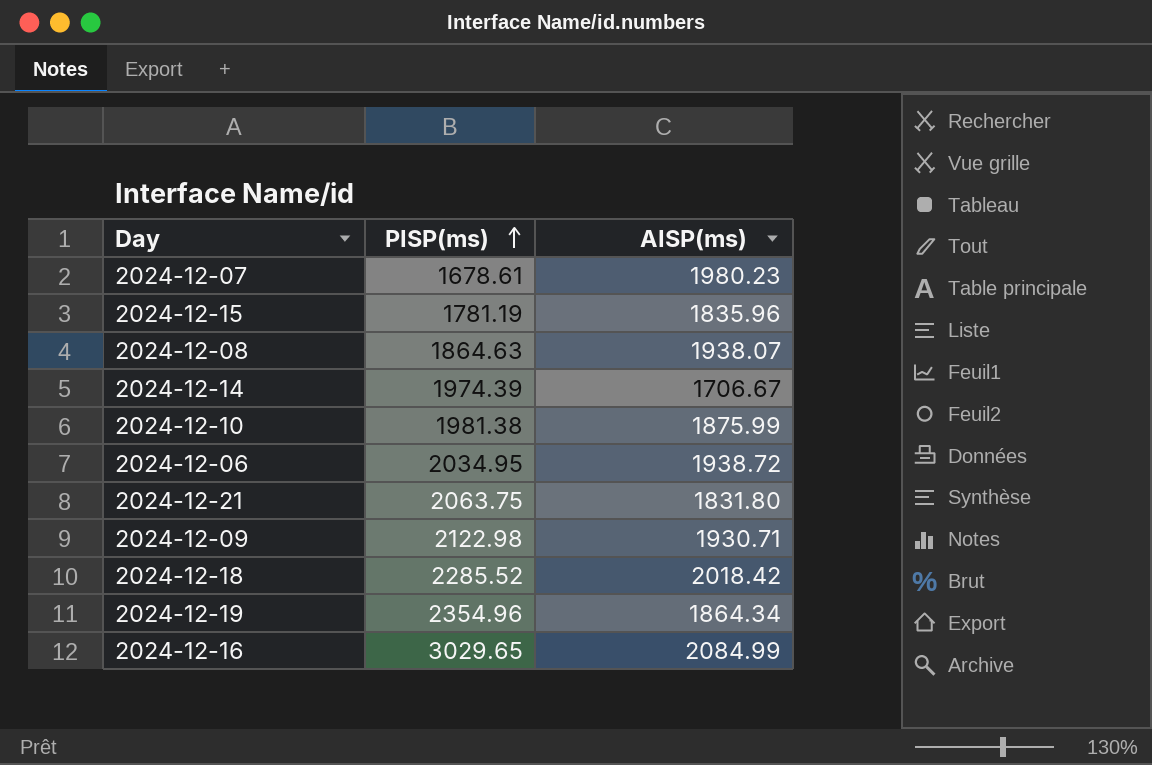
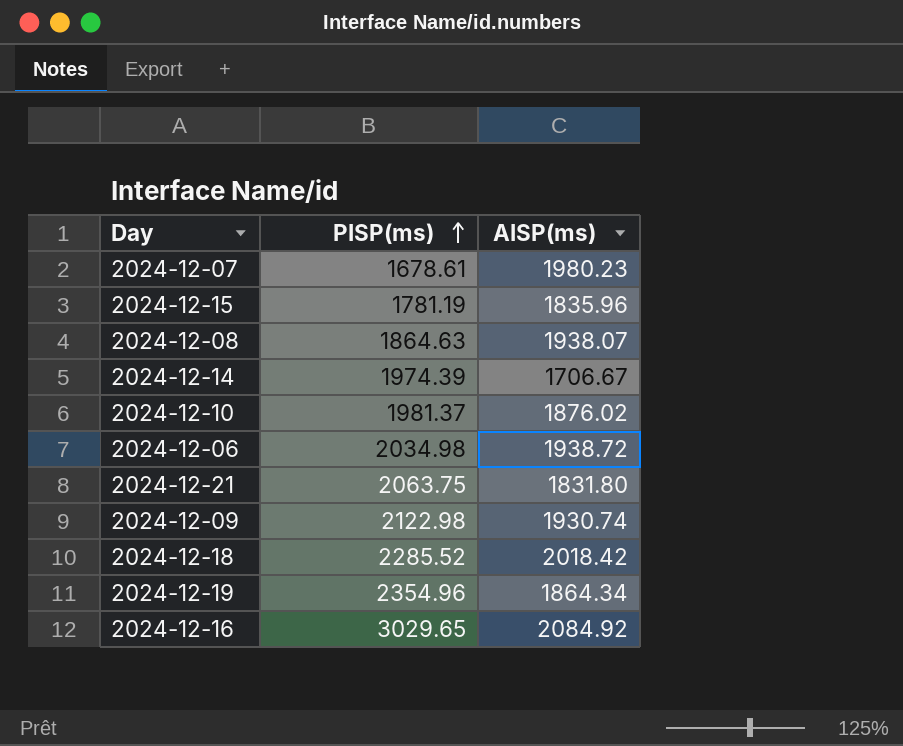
2024-12-10 | PISP(ms): 1981.38 -> 1981.37
2024-12-10 | AISP(ms): 1875.99 -> 1876.02
2024-12-06 | PISP(ms): 2034.95 -> 2034.98
2024-12-09 | AISP(ms): 1930.71 -> 1930.74
2024-12-16 | AISP(ms): 2084.99 -> 2084.92

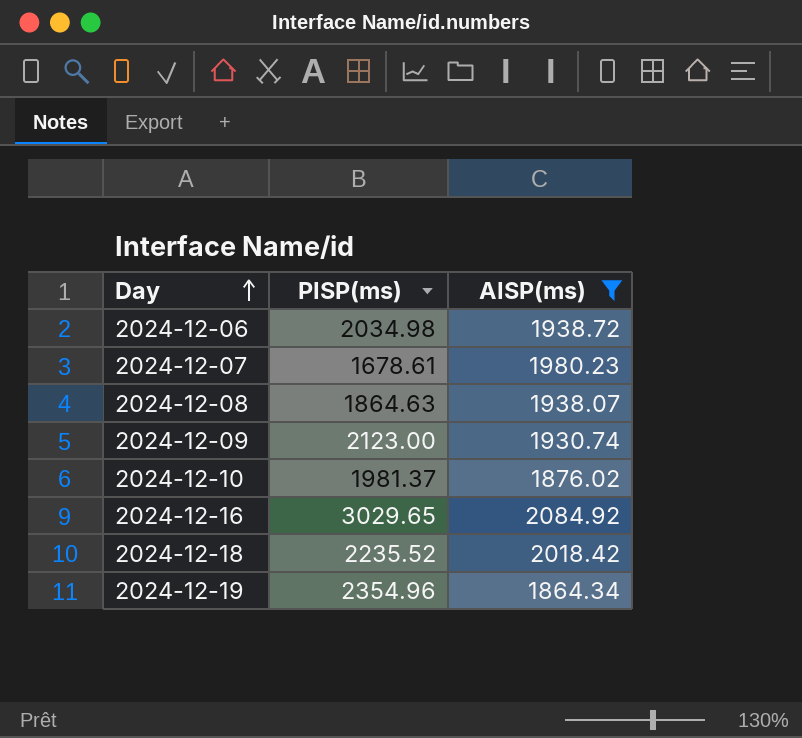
filter: none -> AISP(ms) >= 1864.34
row order: PISP(ms) ascending -> Day ascending
2024-12-09 | PISP(ms): 2122.98 -> 2123.00
2024-12-18 | PISP(ms): 2285.52 -> 2235.52

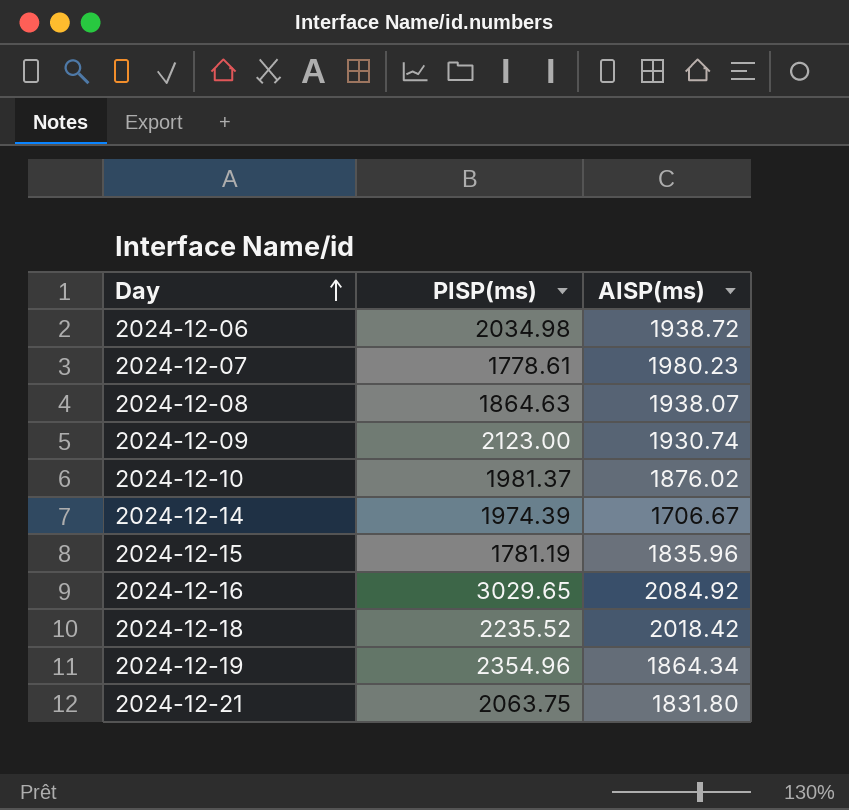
filter: AISP(ms) >= 1864.34 -> none
2024-12-07 | PISP(ms): 1678.61 -> 1778.61

